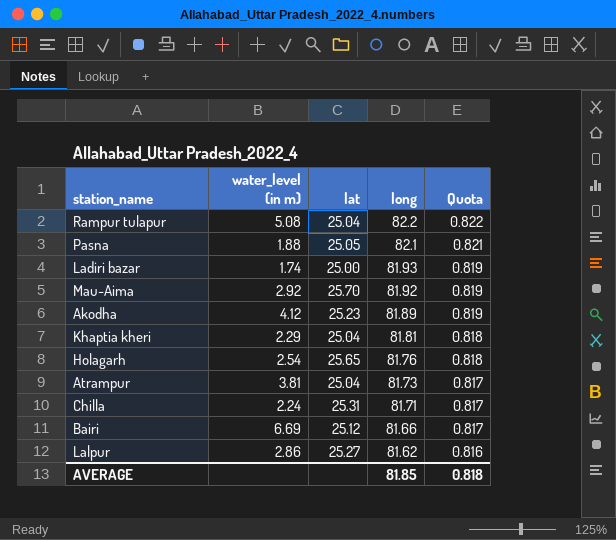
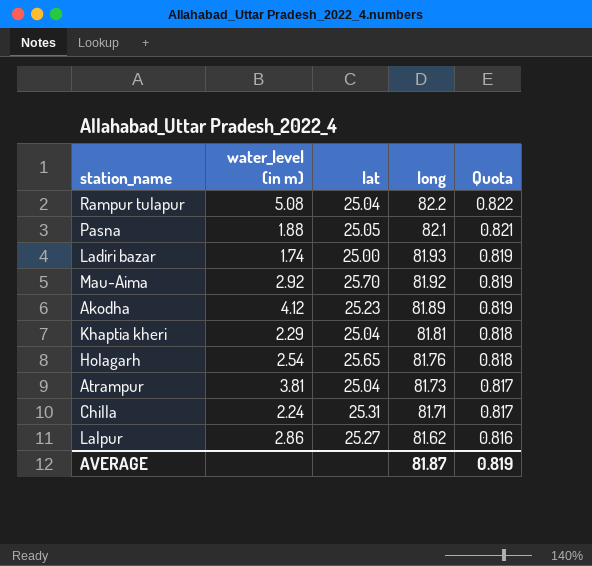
row Bairi: 6.69 | 25.12 | 81.66 | 0.817 -> none
AVERAGE | long: 81.85 -> 81.87
AVERAGE | Quota: 0.818 -> 0.819

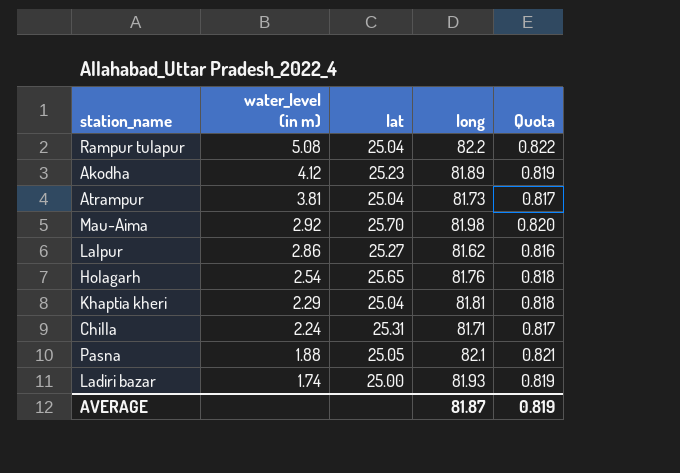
row order: long descending -> water_level (in m) descending
Mau-Aima | long: 81.92 -> 81.98
Mau-Aima | Quota: 0.819 -> 0.820

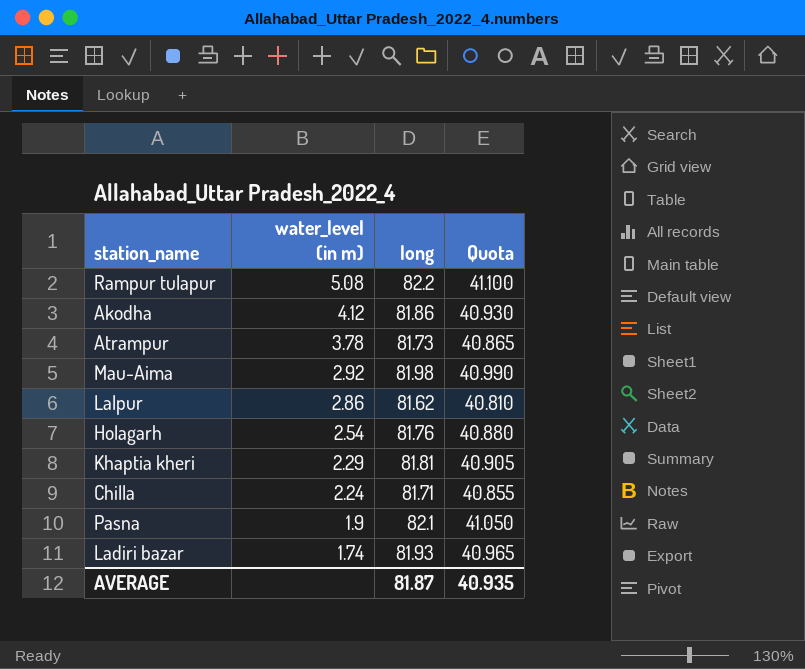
column lat | position: 3 -> none
column Quota | formula: [long] * 0.01 -> [long] * 0.5
Akodha | long: 81.89 -> 81.86
Atrampur | water_level (in m): 3.81 -> 3.78
Pasna | water_level (in m): 1.88 -> 1.9
AVERAGE | Quota: 0.819 -> 40.935

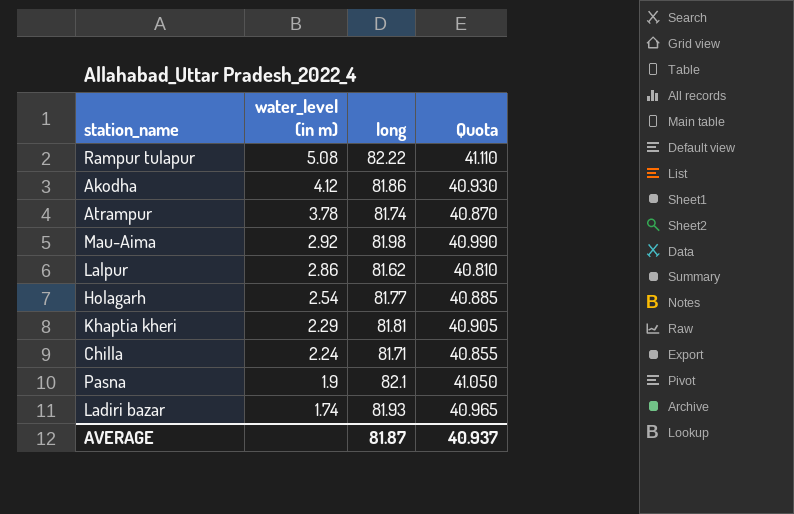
Rampur tulapur | long: 82.2 -> 82.22
Rampur tulapur | Quota: 41.100 -> 41.110
Atrampur | long: 81.73 -> 81.74
Atrampur | Quota: 40.865 -> 40.870
Holagarh | long: 81.76 -> 81.77
Holagarh | Quota: 40.880 -> 40.885
AVERAGE | Quota: 40.935 -> 40.937

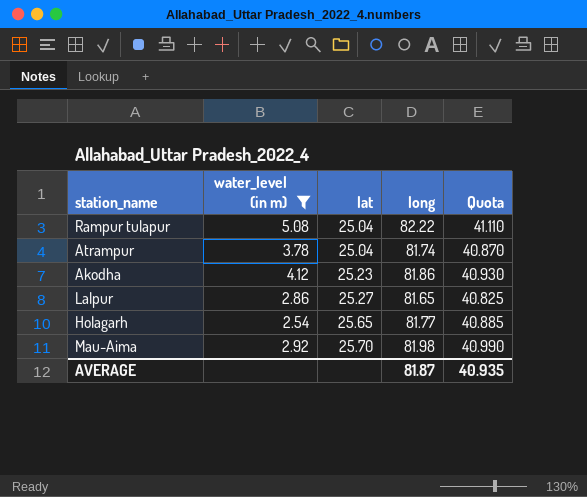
filter: none -> water_level (in m) >= 2.54
row order: water_level (in m) descending -> lat ascending
column lat | position: none -> 3
Lalpur | long: 81.62 -> 81.65
Lalpur | Quota: 40.810 -> 40.825
AVERAGE | Quota: 40.937 -> 40.935

